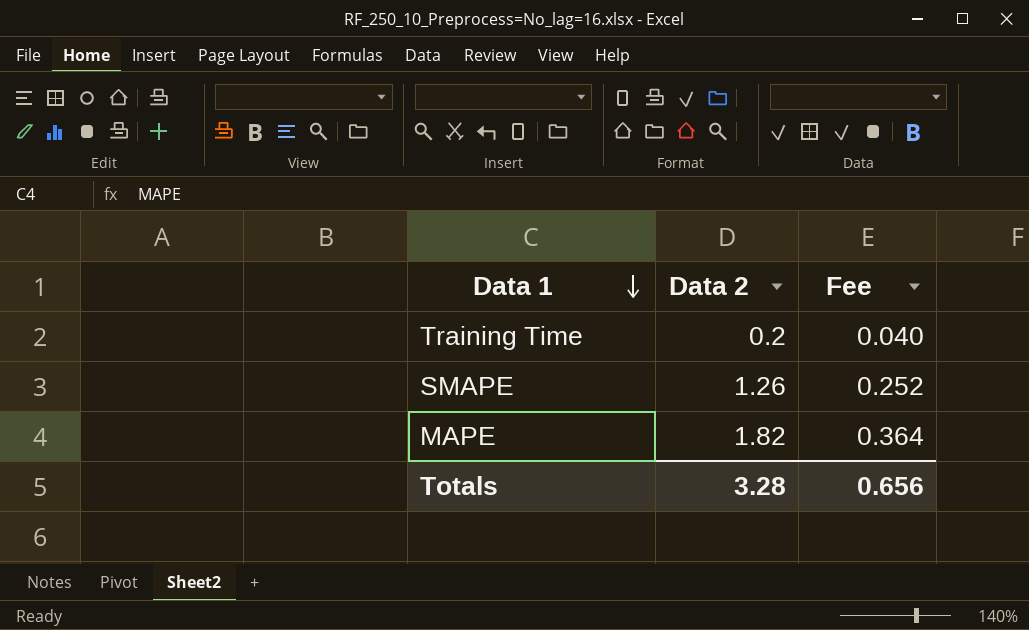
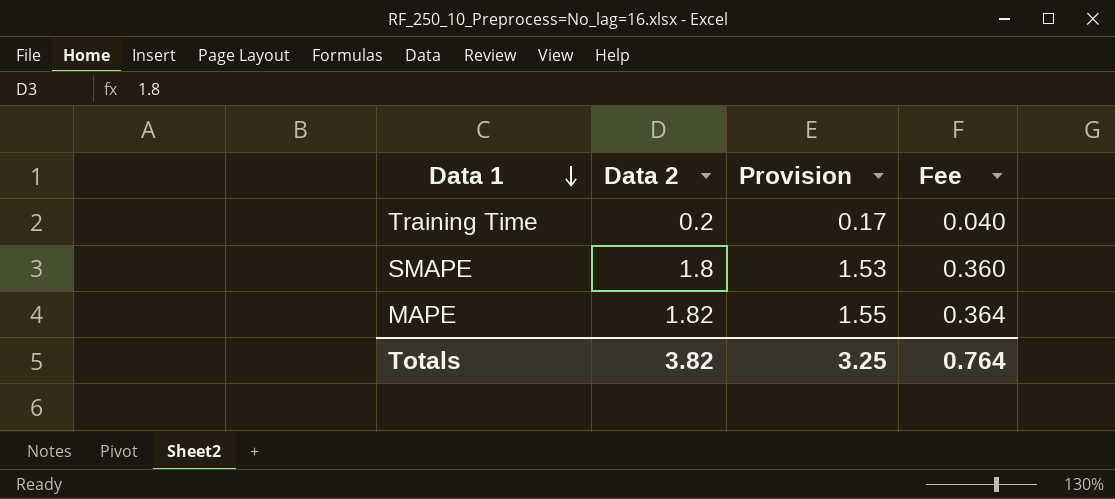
column Provision | formula: none -> [Data 2] * 0.85
SMAPE | Data 2: 1.26 -> 1.8
SMAPE | Fee: 0.252 -> 0.360
Totals | Data 2: 3.28 -> 3.82
Totals | Fee: 0.656 -> 0.764

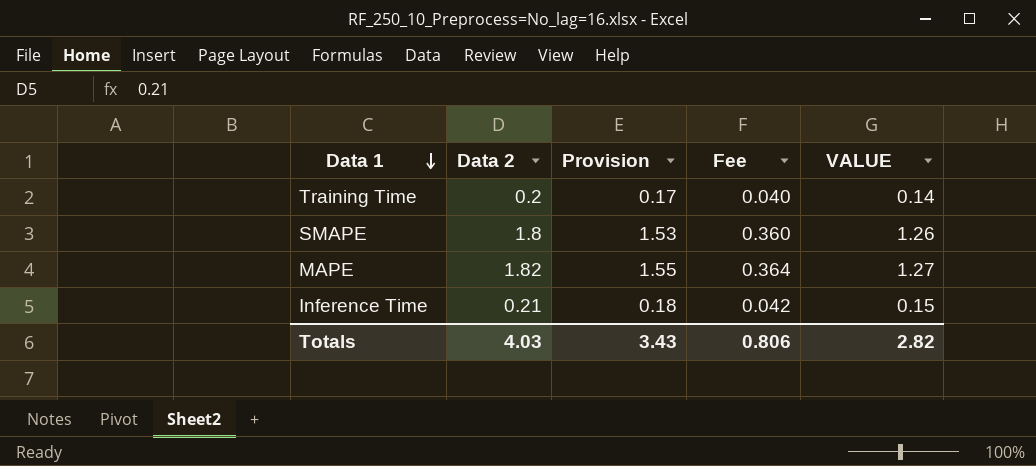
column VALUE | formula: none -> [Data 2] * 0.7
row Inference Time: none -> 0.21 | 0.18 | 0.042 | 0.15
Totals | Data 2: 3.82 -> 4.03
Totals | Provision: 3.25 -> 3.43
Totals | Fee: 0.764 -> 0.806

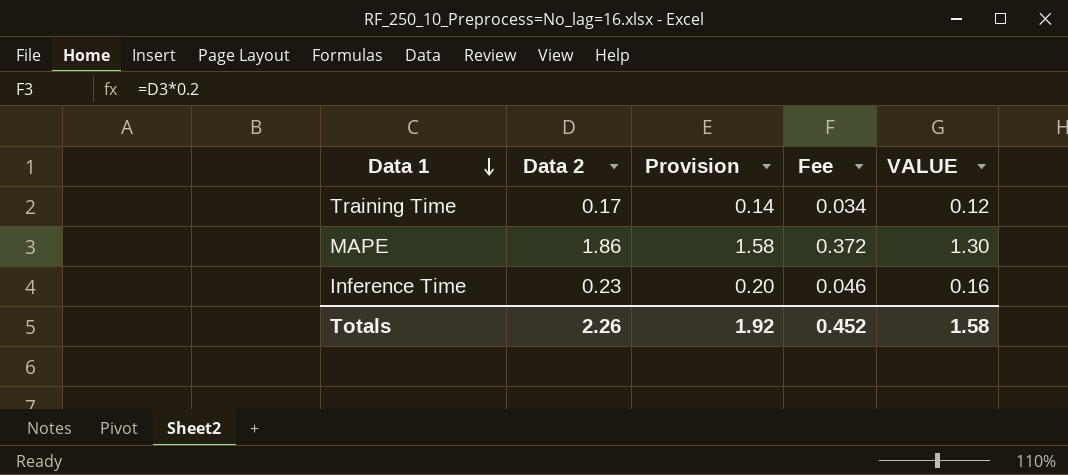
row SMAPE: 1.8 | 1.53 | 0.360 | 1.26 -> none
Training Time | Data 2: 0.2 -> 0.17
Training Time | Provision: 0.17 -> 0.14
Training Time | Fee: 0.040 -> 0.034
Training Time | VALUE: 0.14 -> 0.12
MAPE | Data 2: 1.82 -> 1.86
MAPE | Provision: 1.55 -> 1.58
MAPE | Fee: 0.364 -> 0.372
MAPE | VALUE: 1.27 -> 1.30
Inference Time | Data 2: 0.21 -> 0.23
Inference Time | Provision: 0.18 -> 0.20
Inference Time | Fee: 0.042 -> 0.046
Inference Time | VALUE: 0.15 -> 0.16
Totals | Data 2: 4.03 -> 2.26
Totals | Provision: 3.43 -> 1.92
Totals | Fee: 0.806 -> 0.452
Totals | VALUE: 2.82 -> 1.58

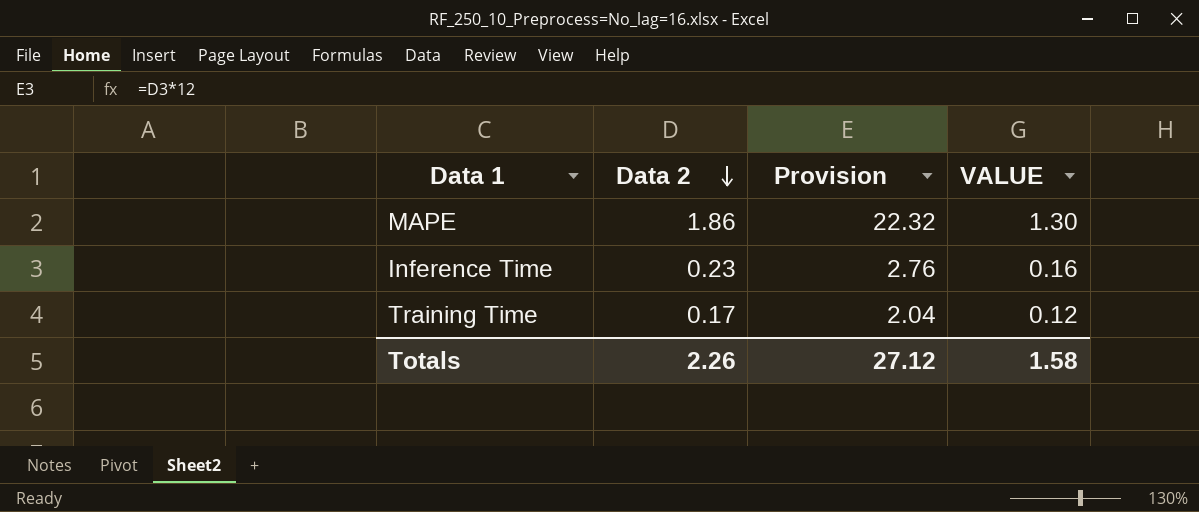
row order: Data 1 descending -> Data 2 descending
column Fee | formula: [Data 2] * 0.2 -> none
column Provision | formula: [Data 2] * 0.85 -> [Data 2] * 12
Totals | Provision: 1.92 -> 27.12

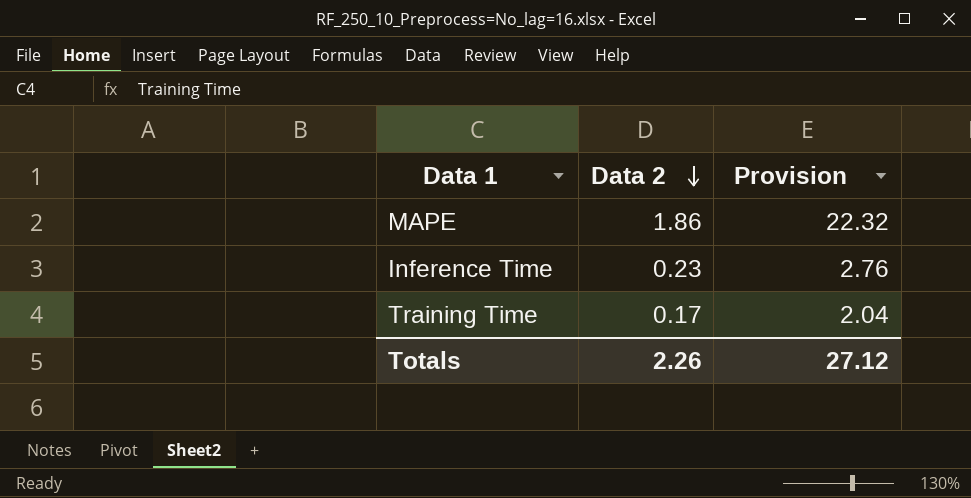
column VALUE | formula: [Data 2] * 0.7 -> none

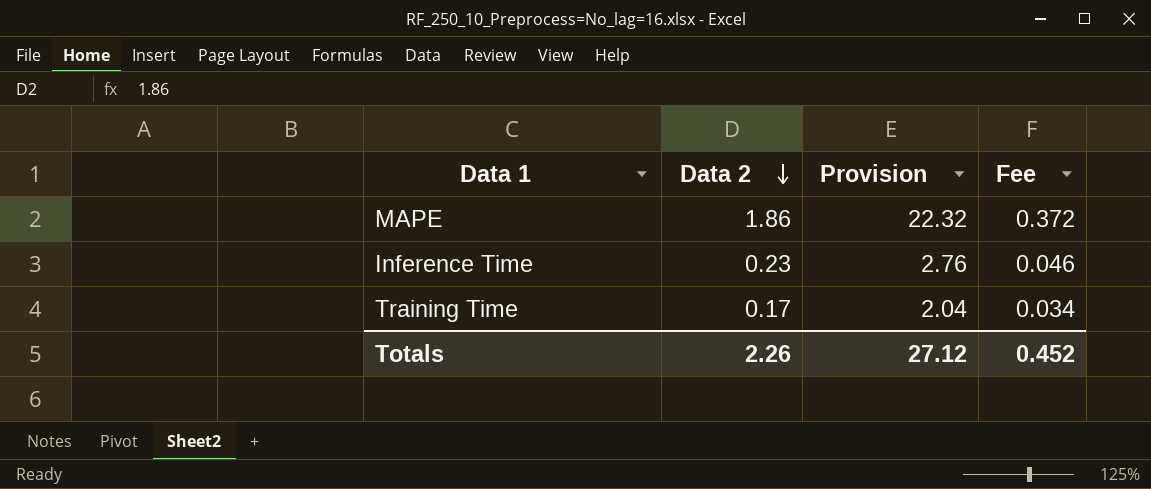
column Fee | formula: none -> [Data 2] * 0.2

